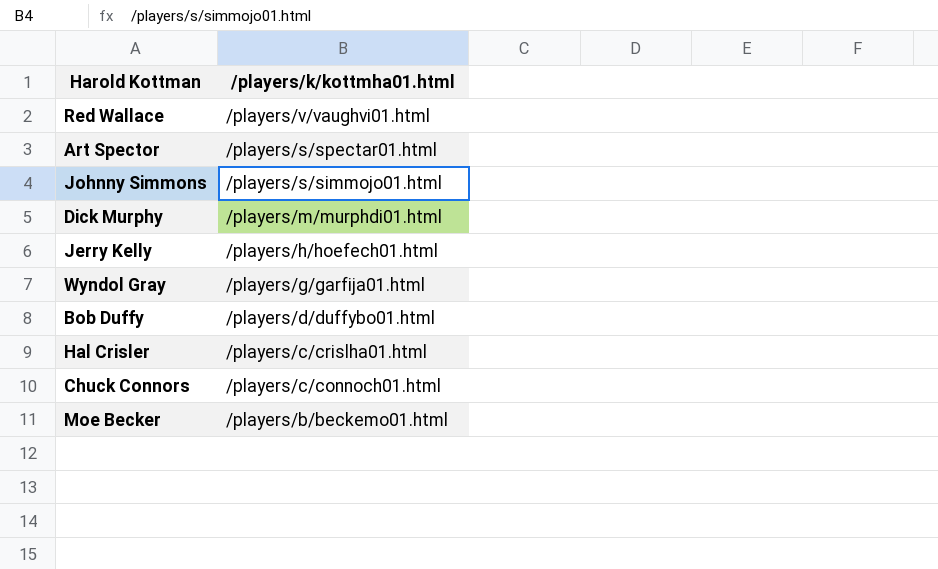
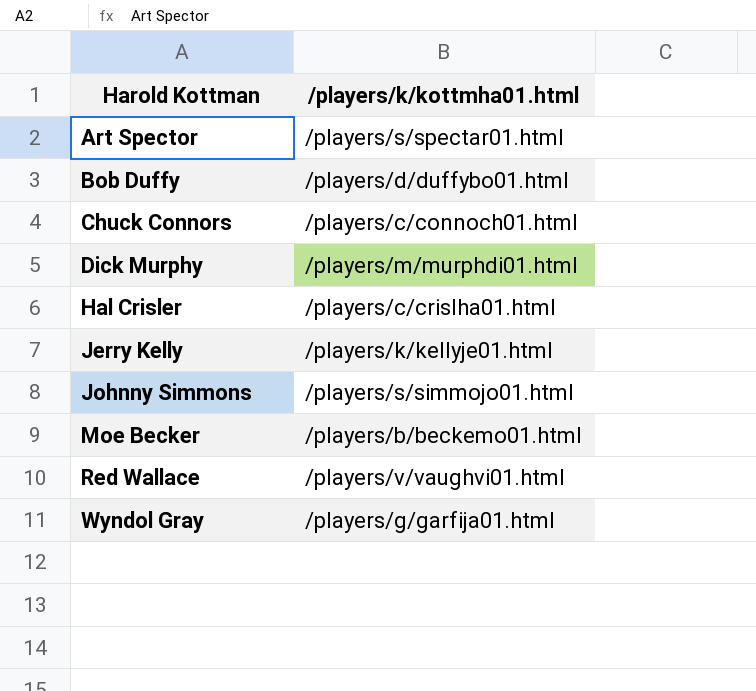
row order: /players/k/kottmha01.html descending -> Harold Kottman ascending
Jerry Kelly | /players/k/kottmha01.html: /players/h/hoefech01.html -> /players/k/kellyje01.html

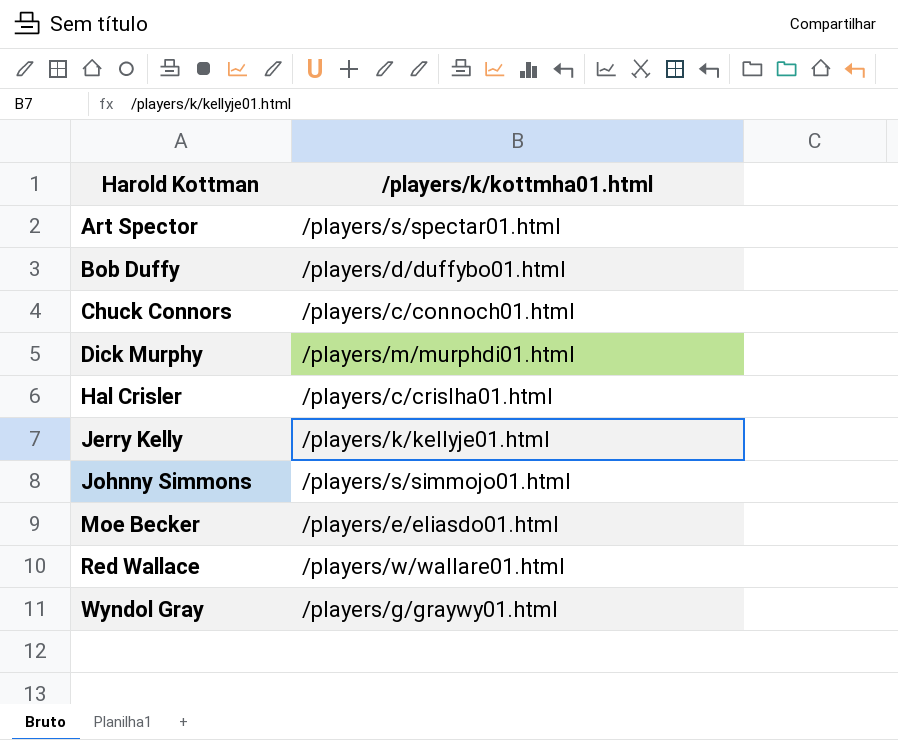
Moe Becker | /players/k/kottmha01.html: /players/b/beckemo01.html -> /players/e/eliasdo01.html
Red Wallace | /players/k/kottmha01.html: /players/v/vaughvi01.html -> /players/w/wallare01.html
Wyndol Gray | /players/k/kottmha01.html: /players/g/garfija01.html -> /players/g/graywy01.html

